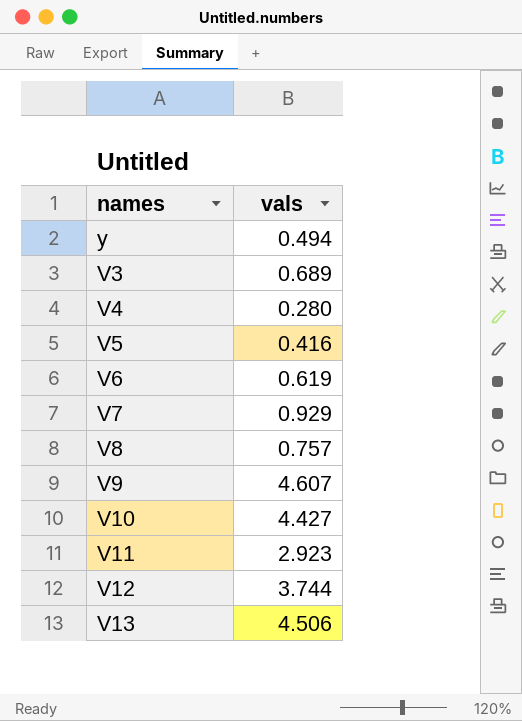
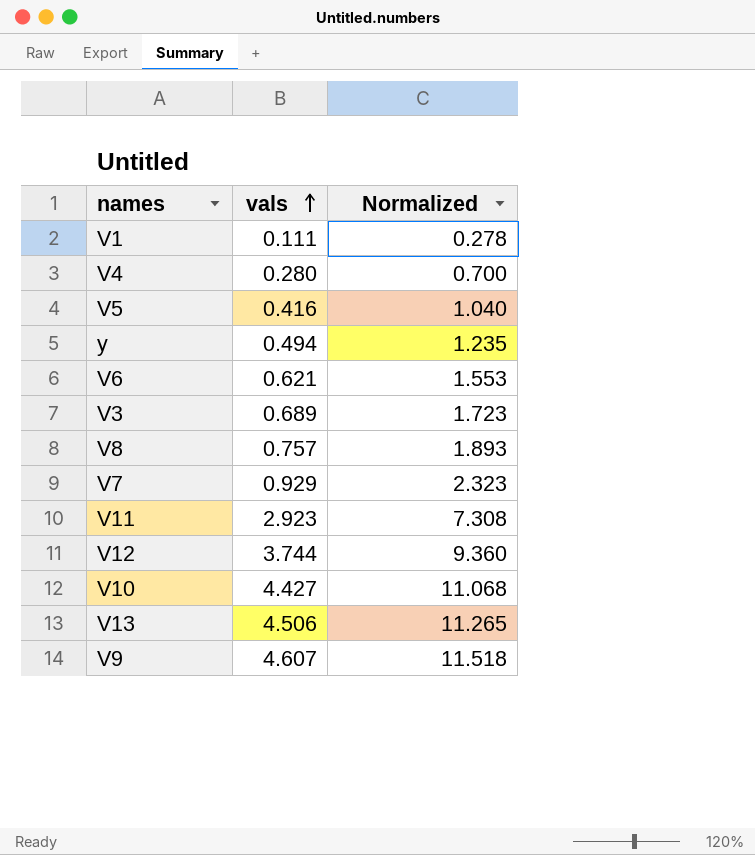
row order: none -> vals ascending
column Normalized | formula: none -> [vals] * 2.5
row V1: none -> 0.111 | 0.278
V6 | vals: 0.619 -> 0.621

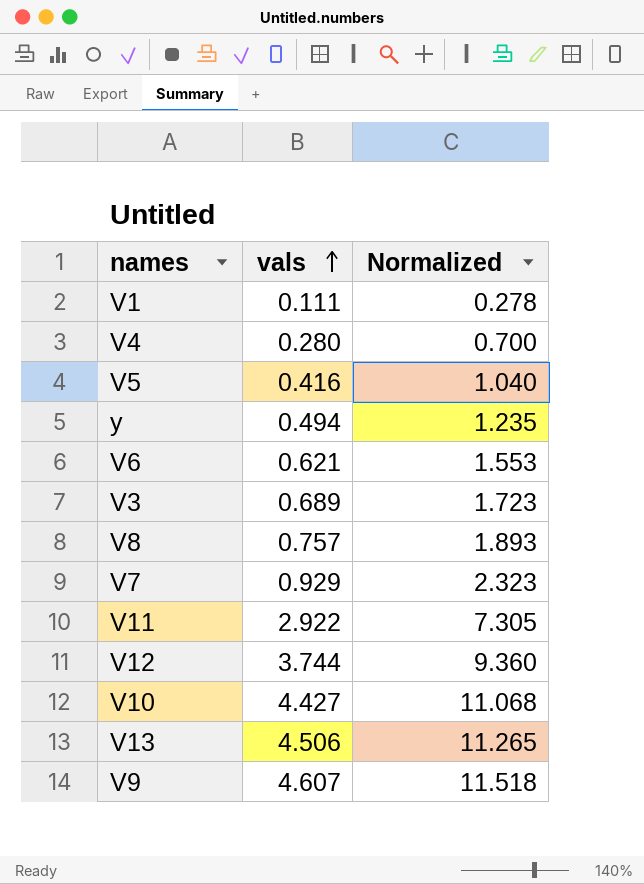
V11 | vals: 2.923 -> 2.922
V11 | Normalized: 7.308 -> 7.305

